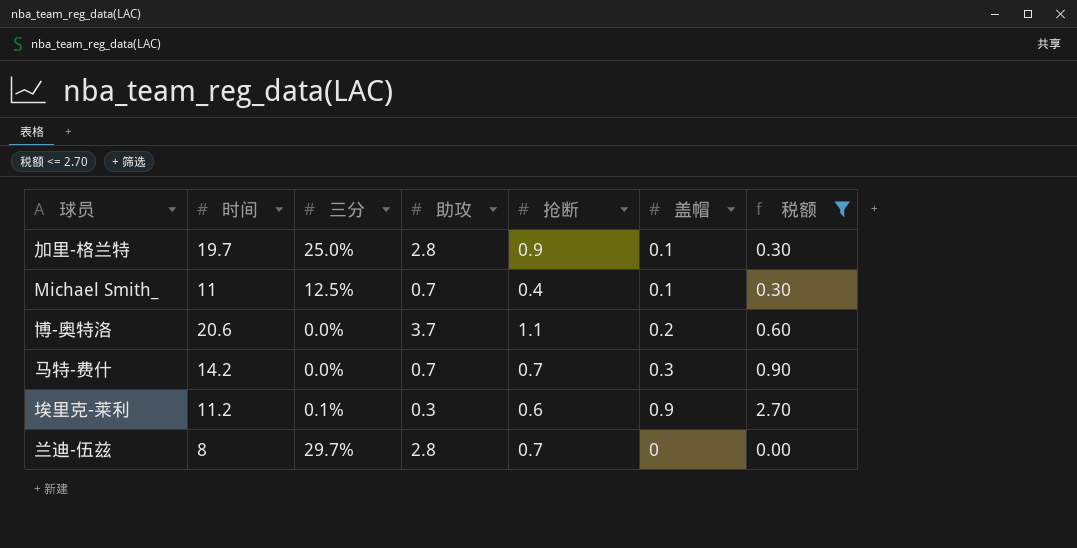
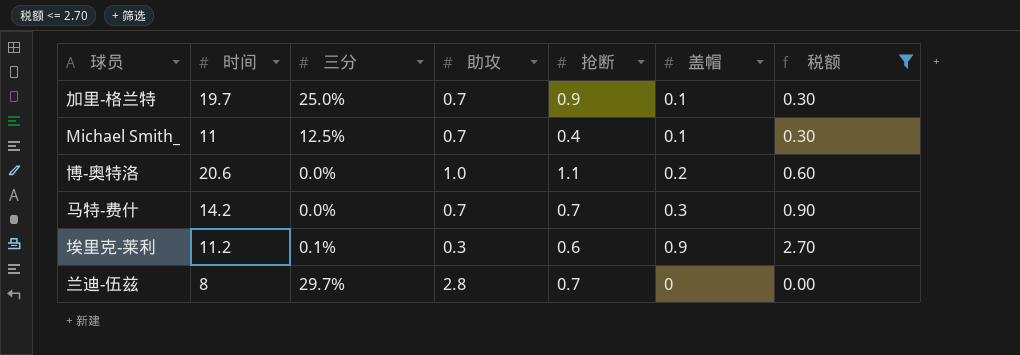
加里-格兰特 | 助攻: 2.8 -> 0.7
博-奥特洛 | 助攻: 3.7 -> 1.0

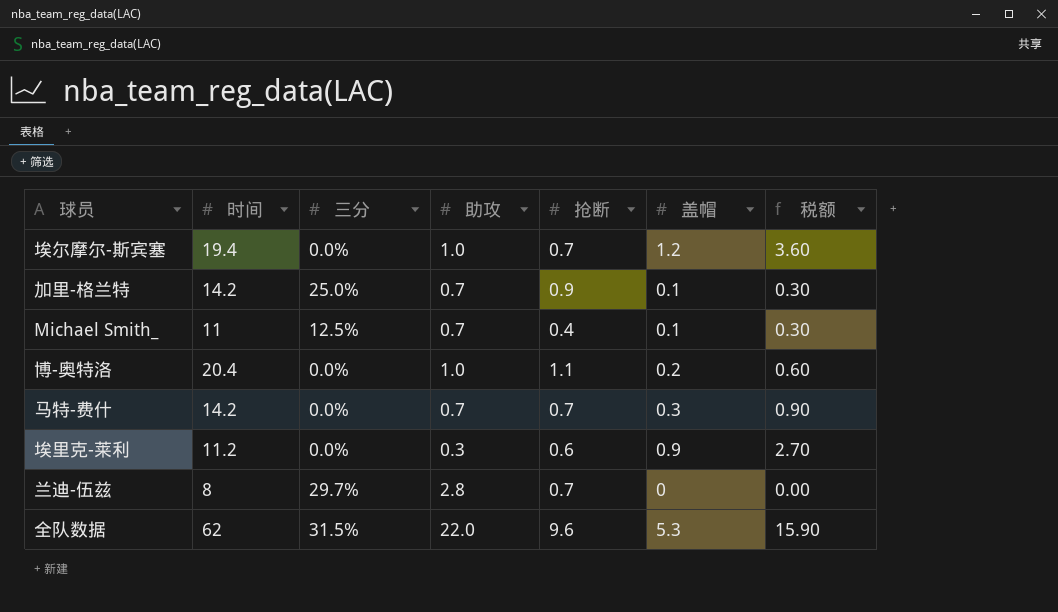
filter: 税额 <= 2.70 -> none
加里-格兰特 | 时间: 19.7 -> 14.2
博-奥特洛 | 时间: 20.6 -> 20.4
埃里克-莱利 | 三分: 0.1% -> 0.0%

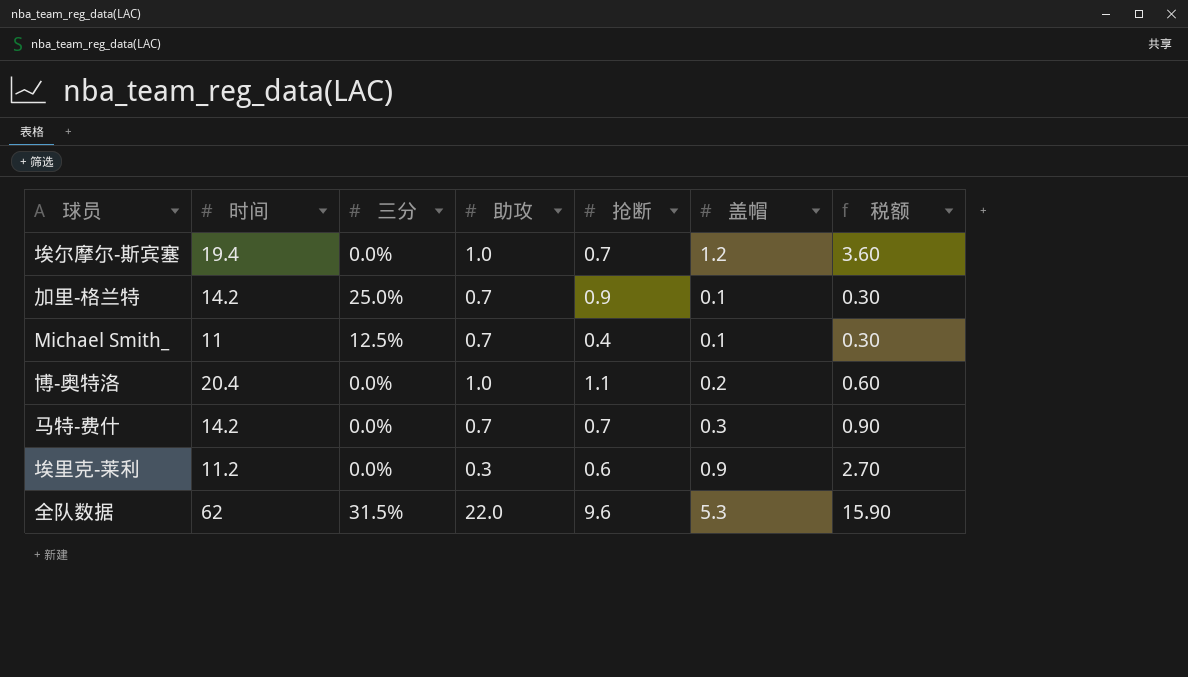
row 兰迪-伍兹: 8 | 29.7% | 2.8 | 0.7 | 0 | 0.00 -> none

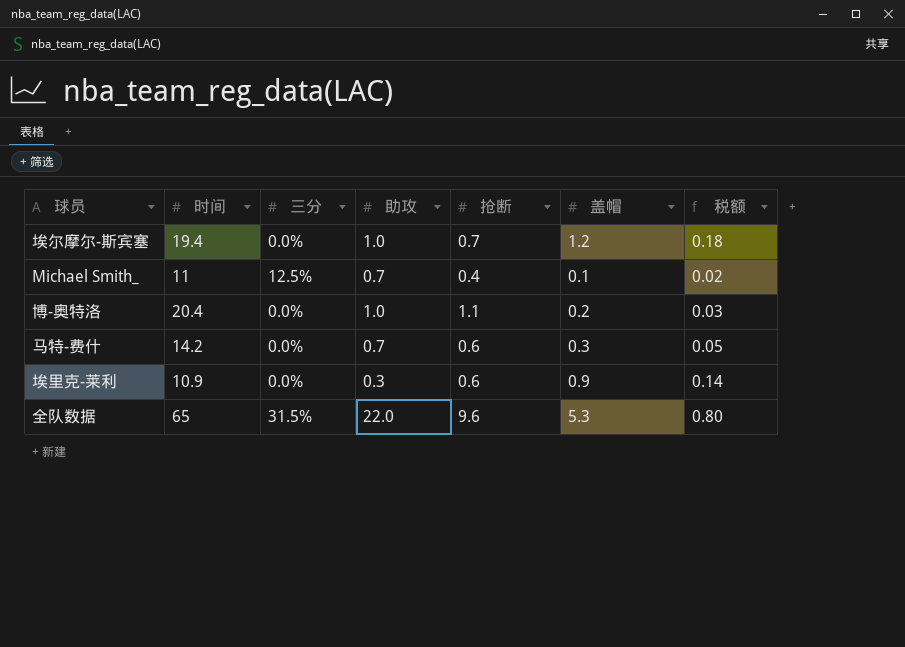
column 税额 | formula: [盖帽] * 3 -> [盖帽] * 0.15
row 加里-格兰特: 14.2 | 25.0% | 0.7 | 0.9 | 0.1 | 0.30 -> none
马特-费什 | 抢断: 0.7 -> 0.6
埃里克-莱利 | 时间: 11.2 -> 10.9
全队数据 | 时间: 62 -> 65

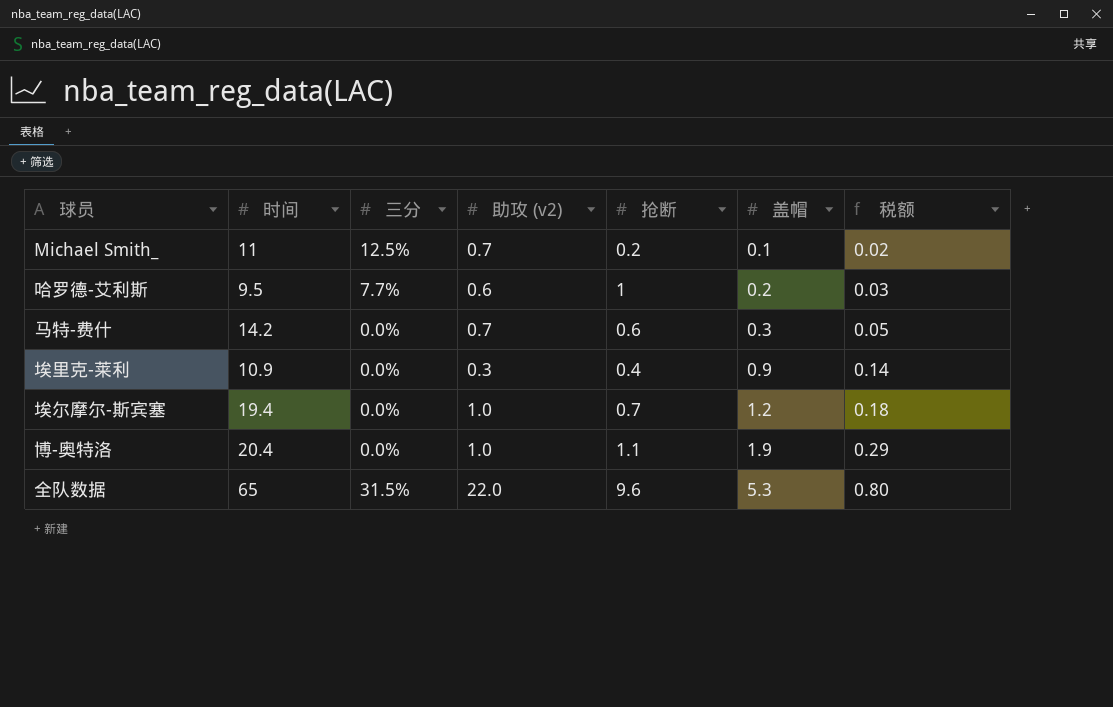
row order: none -> 盖帽 ascending
column name: 助攻 -> 助攻 (v2)
Michael Smith_ | 抢断: 0.4 -> 0.2
row 哈罗德-艾利斯: none -> 9.5 | 7.7% | 0.6 | 1 | 0.2 | 0.03
埃里克-莱利 | 抢断: 0.6 -> 0.4
博-奥特洛 | 盖帽: 0.2 -> 1.9
博-奥特洛 | 税额: 0.03 -> 0.29

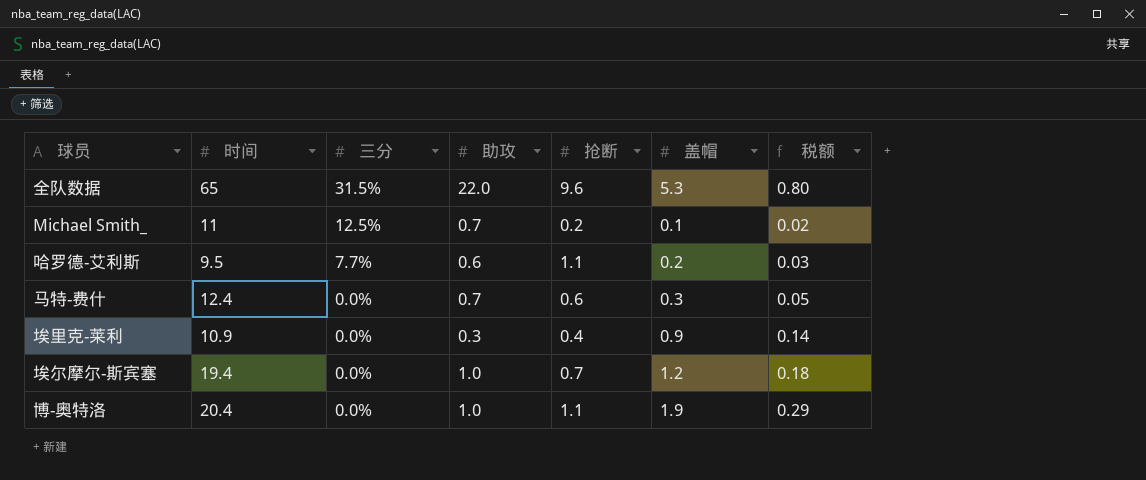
row order: 盖帽 ascending -> 三分 descending
column name: 助攻 (v2) -> 助攻
哈罗德-艾利斯 | 抢断: 1 -> 1.1
马特-费什 | 时间: 14.2 -> 12.4

